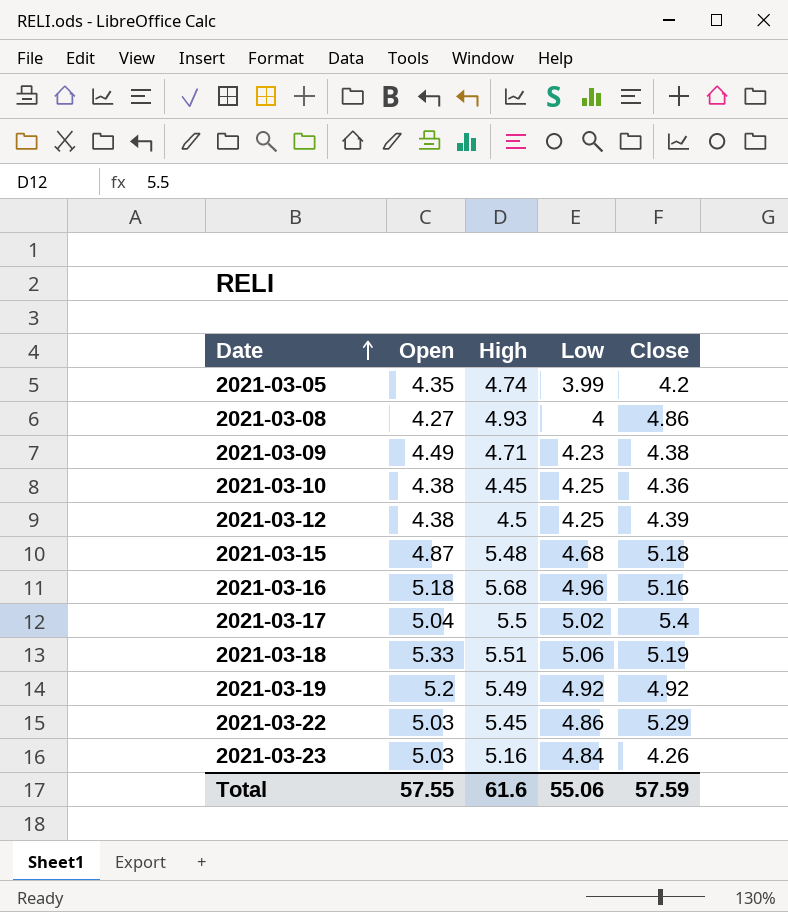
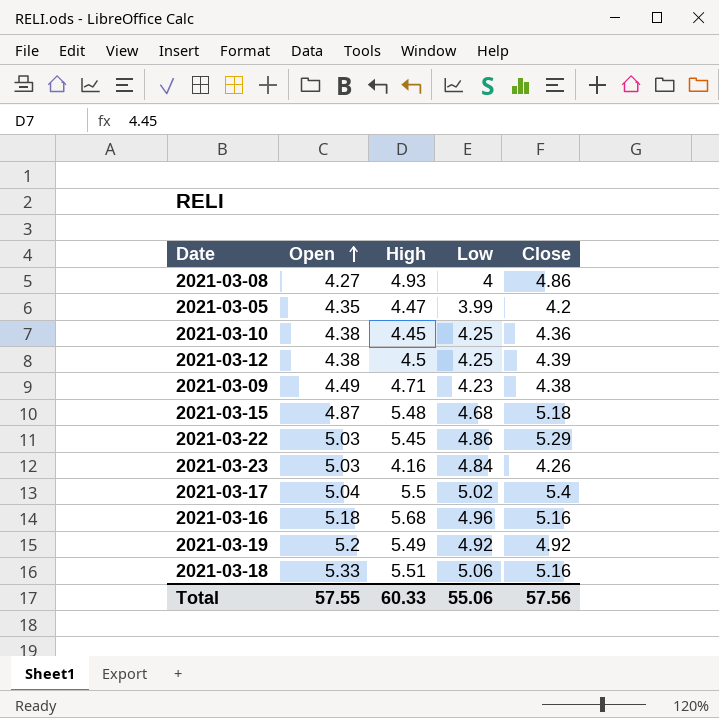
row order: Date ascending -> Open ascending
2021-03-05 | High: 4.74 -> 4.47
2021-03-23 | High: 5.16 -> 4.16
2021-03-18 | Close: 5.19 -> 5.16
Total | High: 61.6 -> 60.33
Total | Close: 57.59 -> 57.56

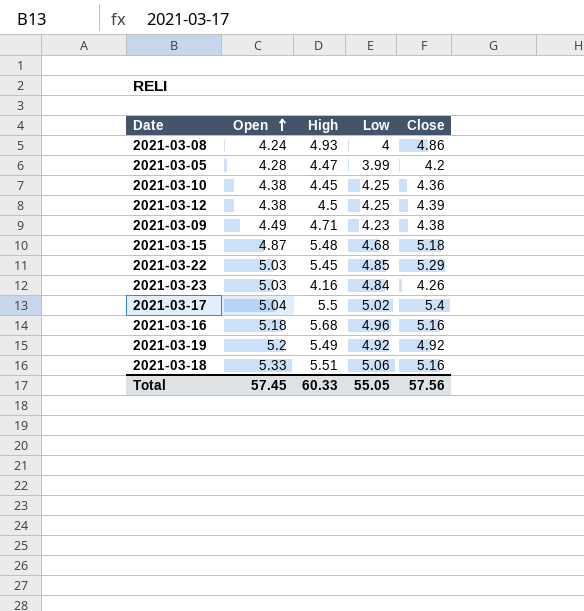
2021-03-08 | Open: 4.27 -> 4.24
2021-03-05 | Open: 4.35 -> 4.28
2021-03-22 | Low: 4.86 -> 4.85
Total | Open: 57.55 -> 57.45
Total | Low: 55.06 -> 55.05

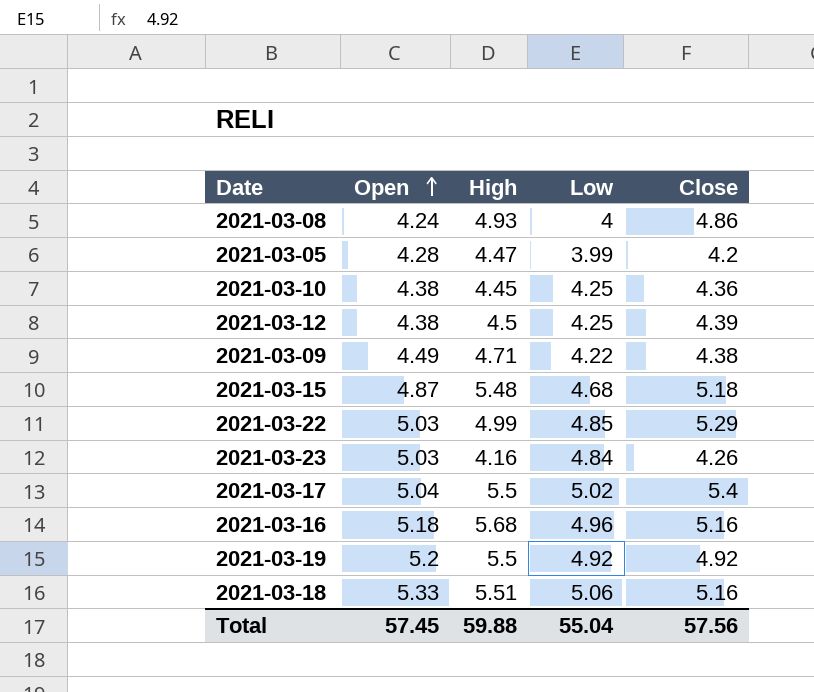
2021-03-09 | Low: 4.23 -> 4.22
2021-03-22 | High: 5.45 -> 4.99
2021-03-19 | High: 5.49 -> 5.5
Total | High: 60.33 -> 59.88
Total | Low: 55.05 -> 55.04

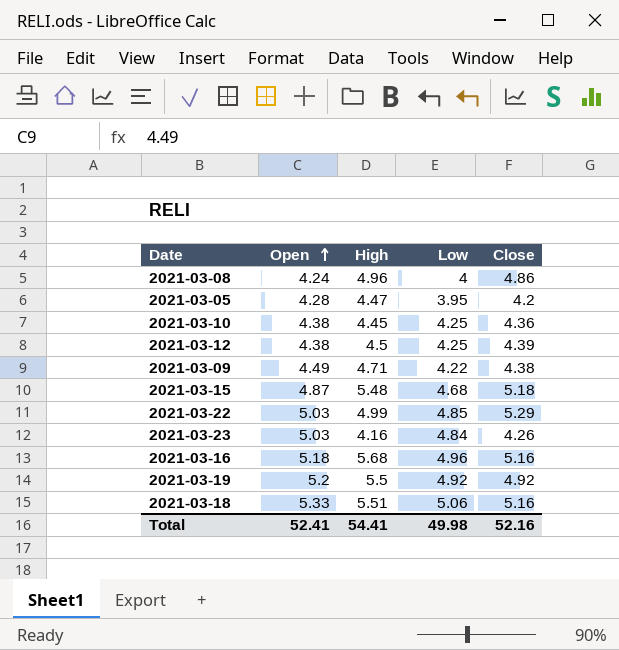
row 2021-03-17: 5.04 | 5.5 | 5.02 | 5.4 -> none
2021-03-08 | High: 4.93 -> 4.96
2021-03-05 | Low: 3.99 -> 3.95
Total | Open: 57.45 -> 52.41
Total | High: 59.88 -> 54.41
Total | Low: 55.04 -> 49.98
Total | Close: 57.56 -> 52.16

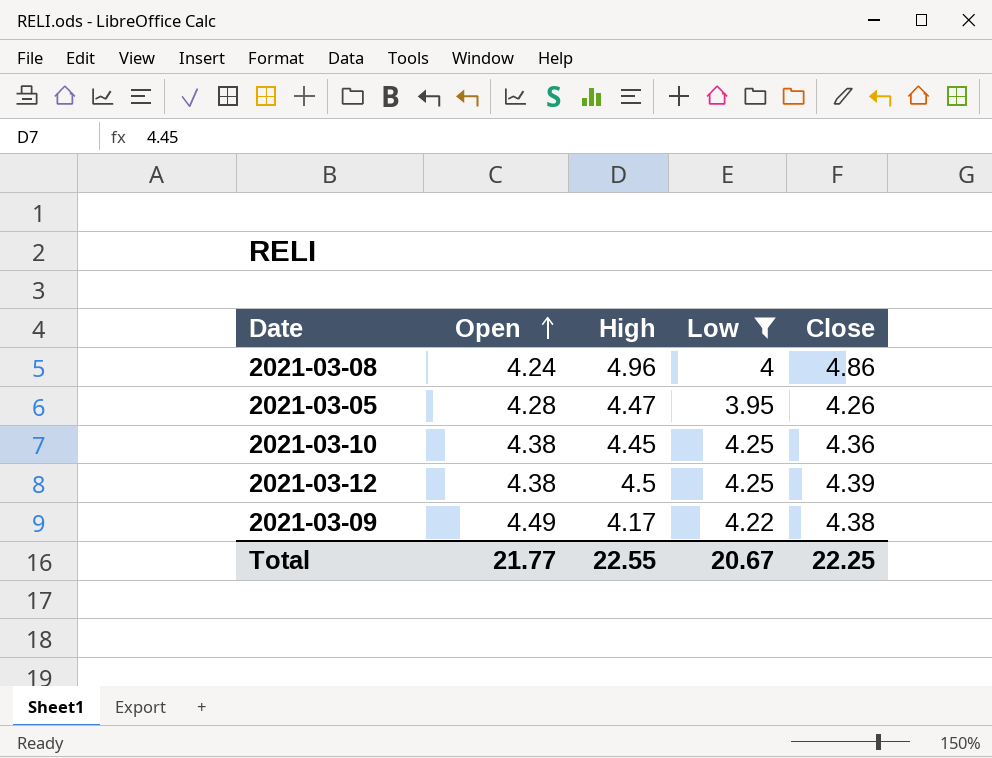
filter: none -> Low <= 4.25
2021-03-05 | Close: 4.2 -> 4.26
2021-03-09 | High: 4.71 -> 4.17
Total | Open: 52.41 -> 21.77
Total | High: 54.41 -> 22.55
Total | Low: 49.98 -> 20.67
Total | Close: 52.16 -> 22.25

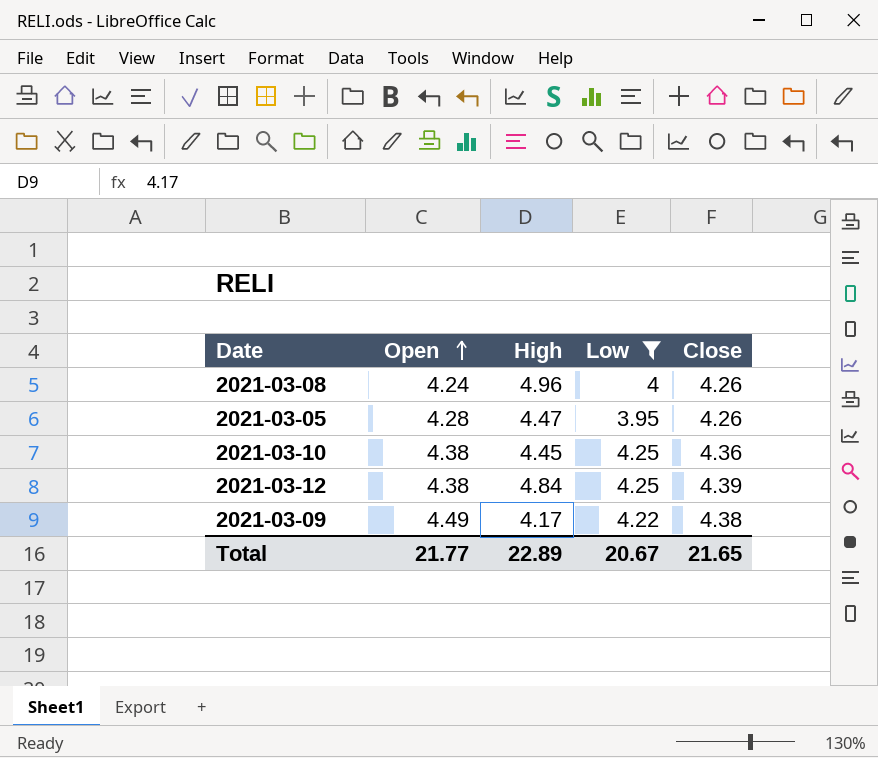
2021-03-08 | Close: 4.86 -> 4.26
2021-03-12 | High: 4.5 -> 4.84
Total | High: 22.55 -> 22.89
Total | Close: 22.25 -> 21.65

